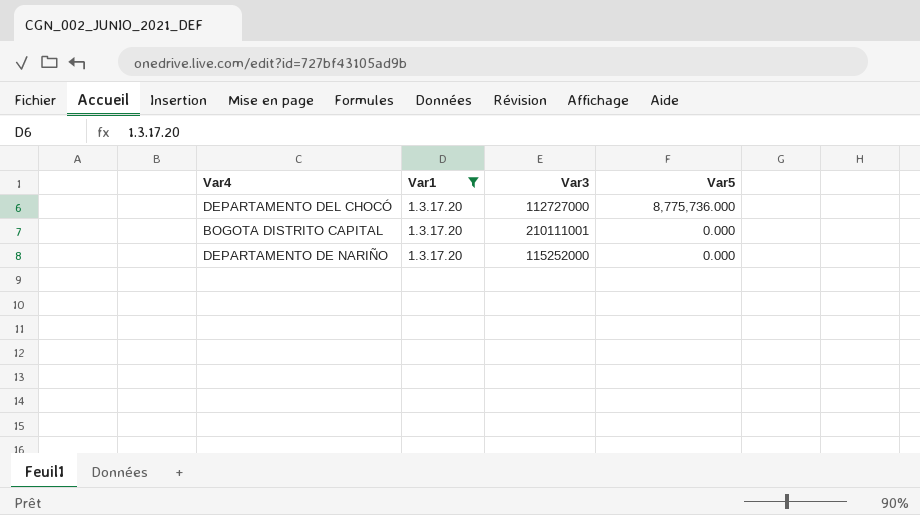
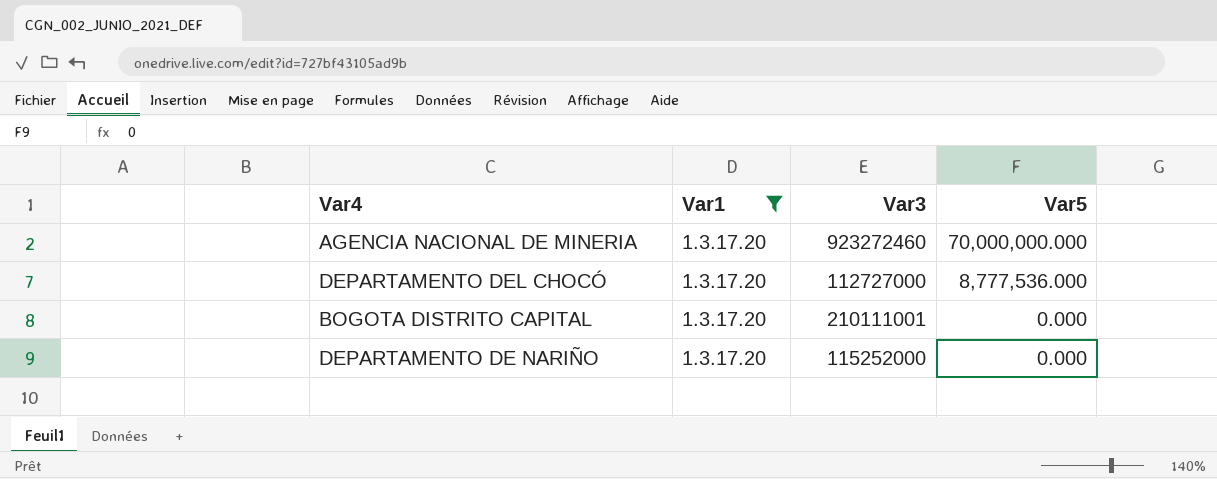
row AGENCIA NACIONAL DE MINERIA: none -> 1.3.17.20 | 923272460 | 70,000,000.000
DEPARTAMENTO DEL CHOCÓ | Var5: 8,775,736.000 -> 8,777,536.000

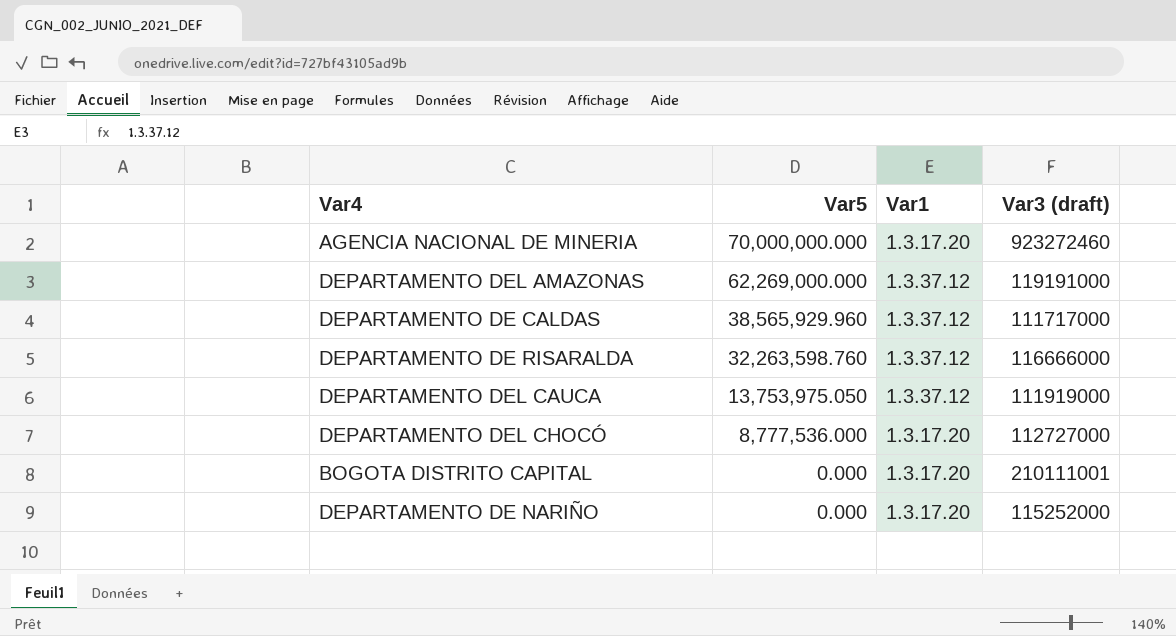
filter: Var1 = 1.3.17.20 -> none
column Var5 | position: 4 -> 2
column name: Var3 -> Var3 (draft)

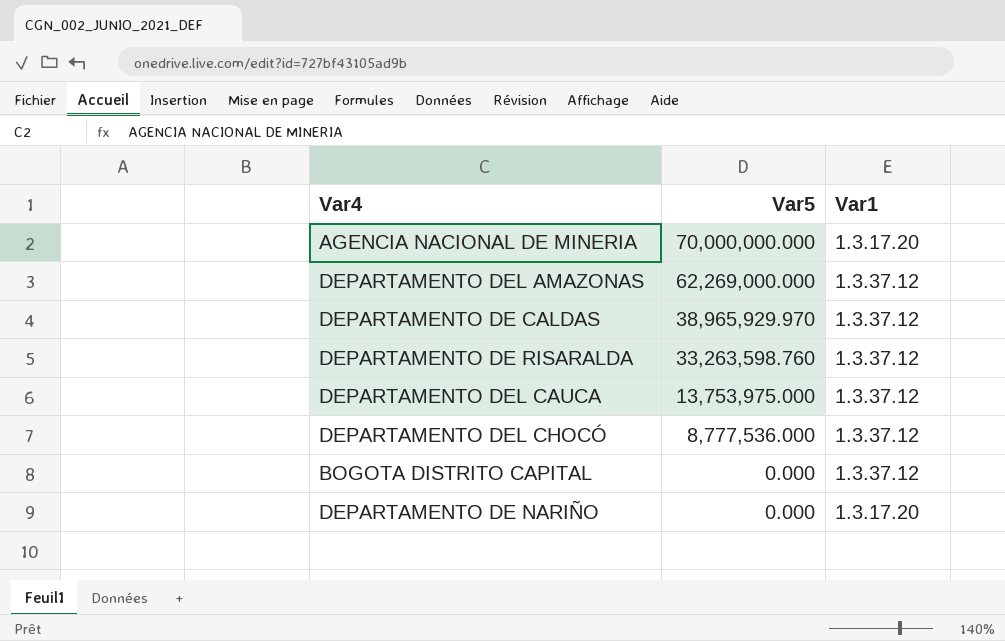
column Var3 (draft) | position: 4 -> none
DEPARTAMENTO DE CALDAS | Var5: 38,565,929.960 -> 38,965,929.970
DEPARTAMENTO DE RISARALDA | Var5: 32,263,598.760 -> 33,263,598.760
DEPARTAMENTO DEL CAUCA | Var5: 13,753,975.050 -> 13,753,975.000
DEPARTAMENTO DEL CHOCÓ | Var1: 1.3.17.20 -> 1.3.37.12
BOGOTA DISTRITO CAPITAL | Var1: 1.3.17.20 -> 1.3.37.12

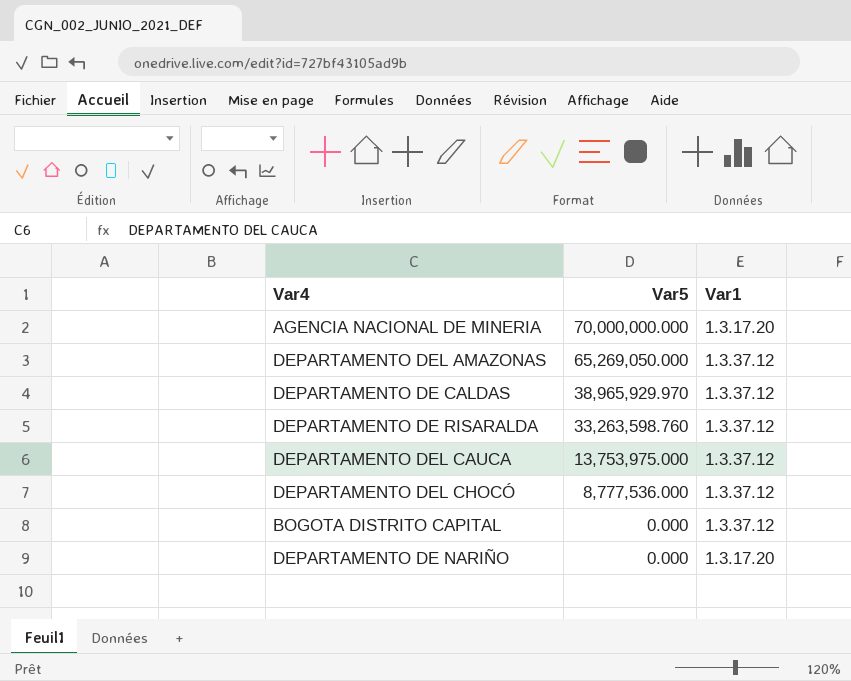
DEPARTAMENTO DEL AMAZONAS | Var5: 62,269,000.000 -> 65,269,050.000

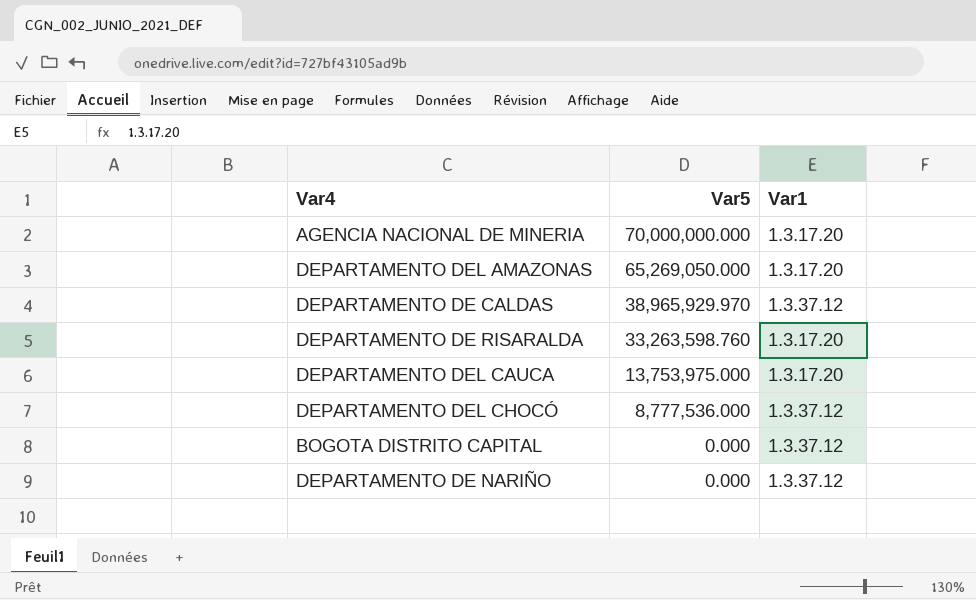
DEPARTAMENTO DEL AMAZONAS | Var1: 1.3.37.12 -> 1.3.17.20
DEPARTAMENTO DE RISARALDA | Var1: 1.3.37.12 -> 1.3.17.20
DEPARTAMENTO DEL CAUCA | Var1: 1.3.37.12 -> 1.3.17.20
DEPARTAMENTO DE NARIÑO | Var1: 1.3.17.20 -> 1.3.37.12

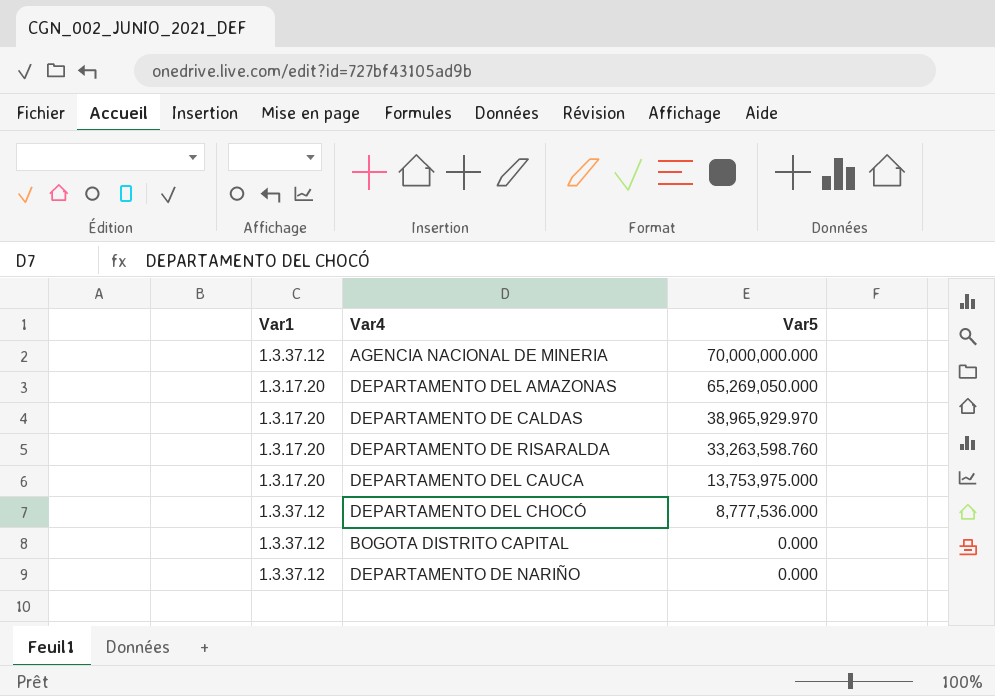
column Var1 | position: 3 -> 1
AGENCIA NACIONAL DE MINERIA | Var1: 1.3.17.20 -> 1.3.37.12
DEPARTAMENTO DE CALDAS | Var1: 1.3.37.12 -> 1.3.17.20

